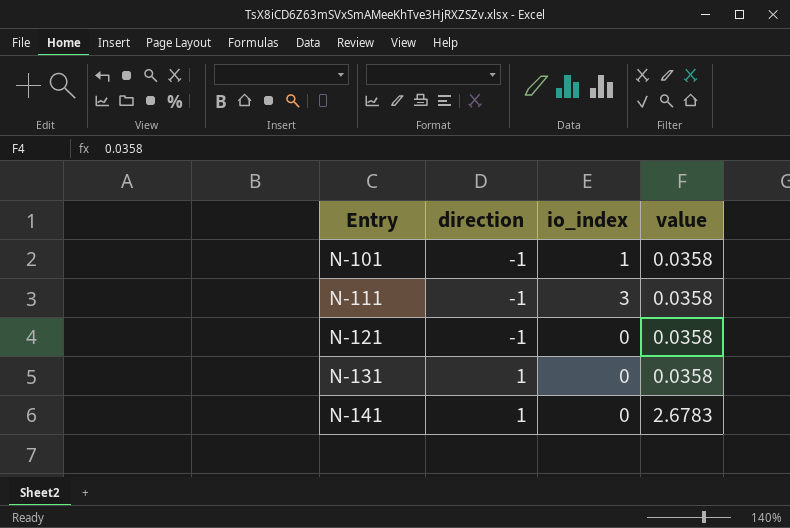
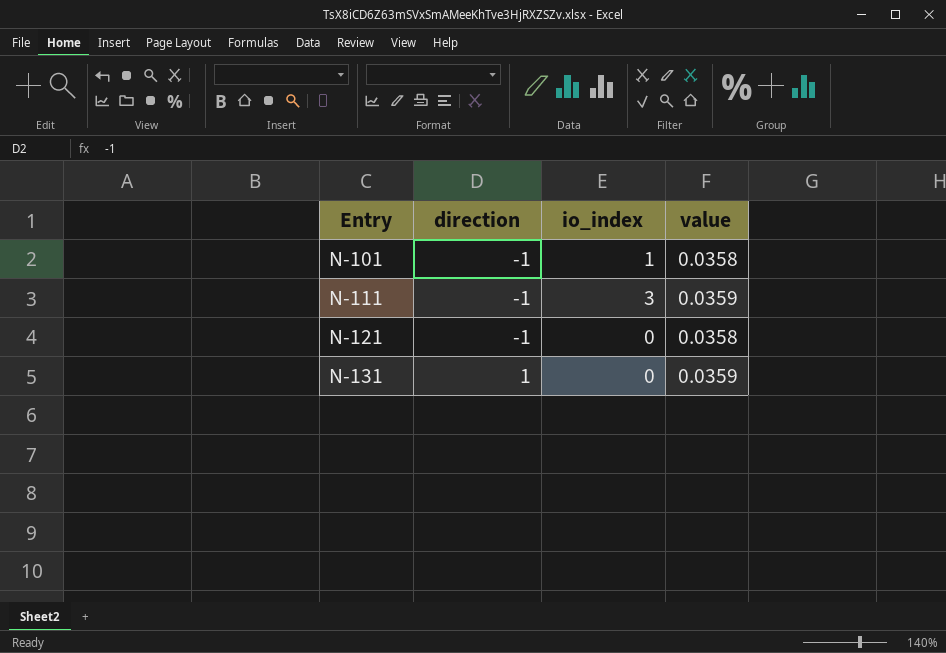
row N-141: 1 | 0 | 2.6783 -> none
N-111 | value: 0.0358 -> 0.0359
N-131 | value: 0.0358 -> 0.0359

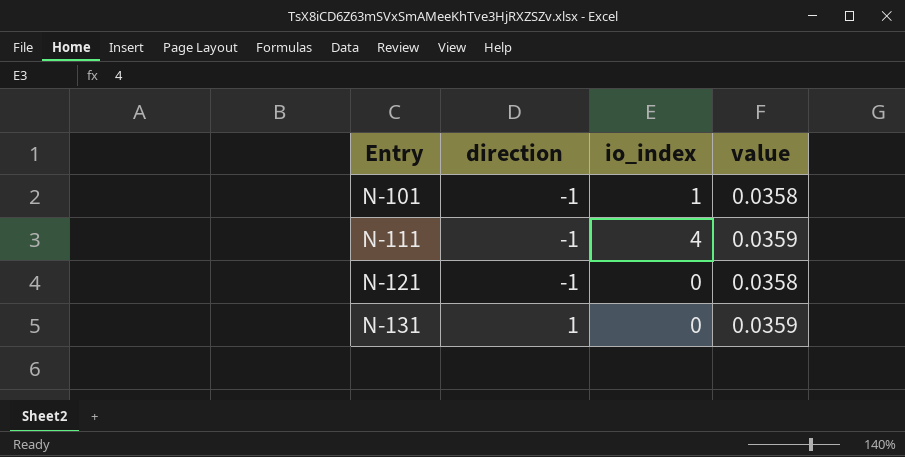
N-111 | io_index: 3 -> 4

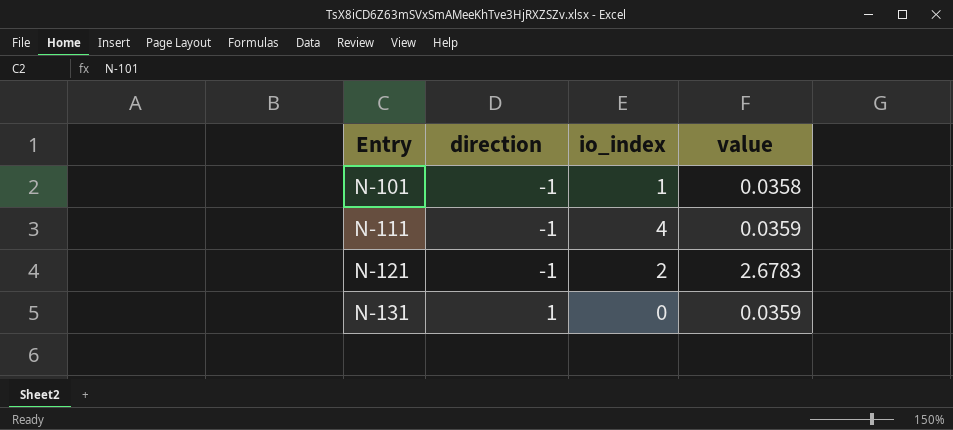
N-121 | io_index: 0 -> 2
N-121 | value: 0.0358 -> 2.6783

